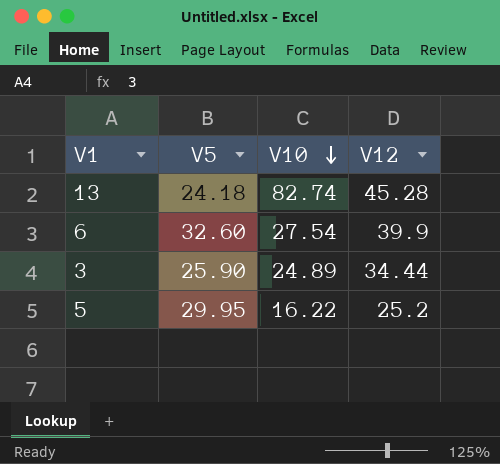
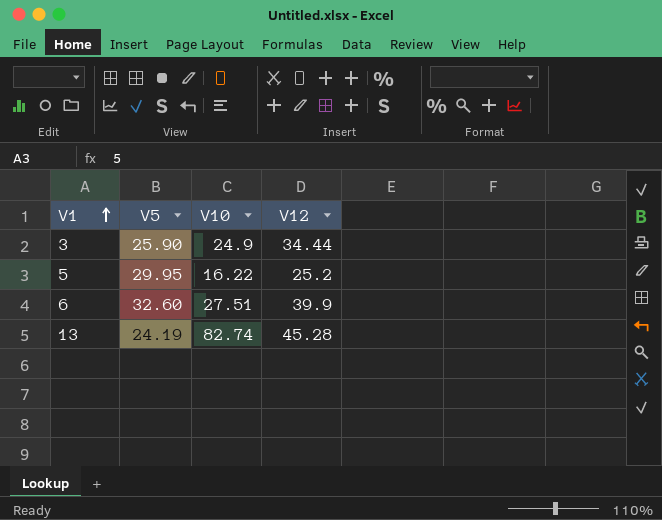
row order: V10 descending -> V1 ascending
3 | V10: 24.89 -> 24.9
6 | V10: 27.54 -> 27.51
13 | V5: 24.18 -> 24.19

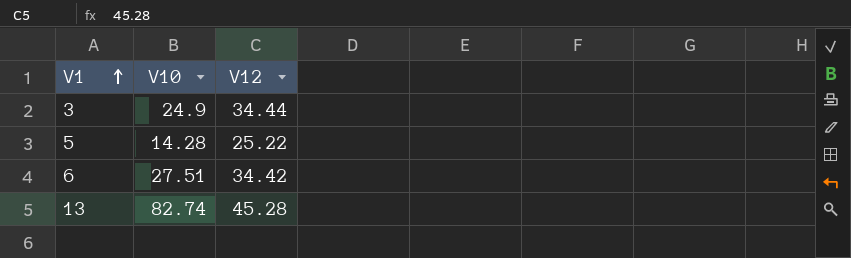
column V5 | position: 2 -> none
5 | V10: 16.22 -> 14.28
5 | V12: 25.2 -> 25.22
6 | V12: 39.9 -> 34.42

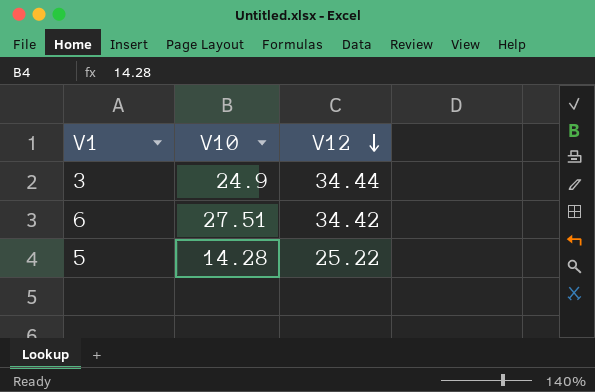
row order: V1 ascending -> V12 descending
row 13: 82.74 | 45.28 -> none

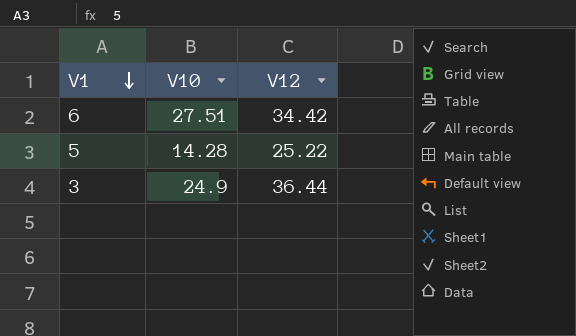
row order: V12 descending -> V1 descending
3 | V12: 34.44 -> 36.44

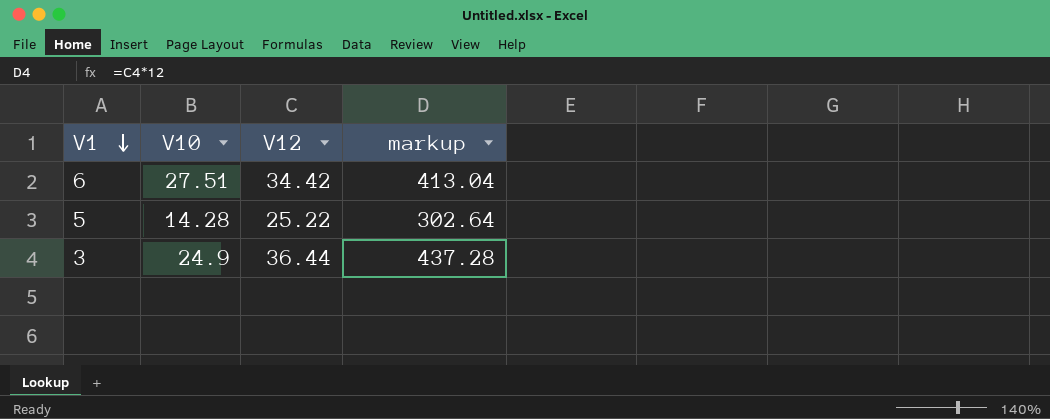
column markup | formula: none -> [V12] * 12

